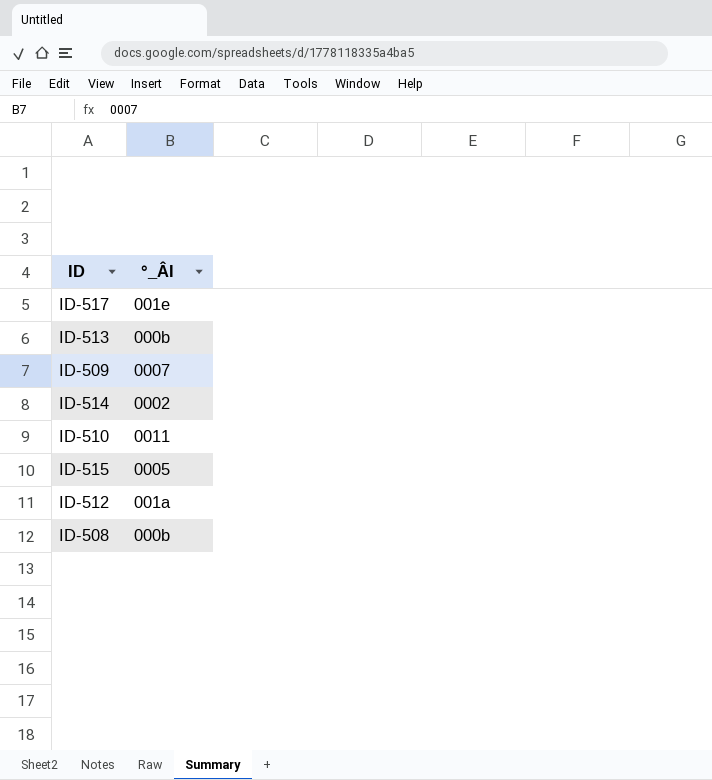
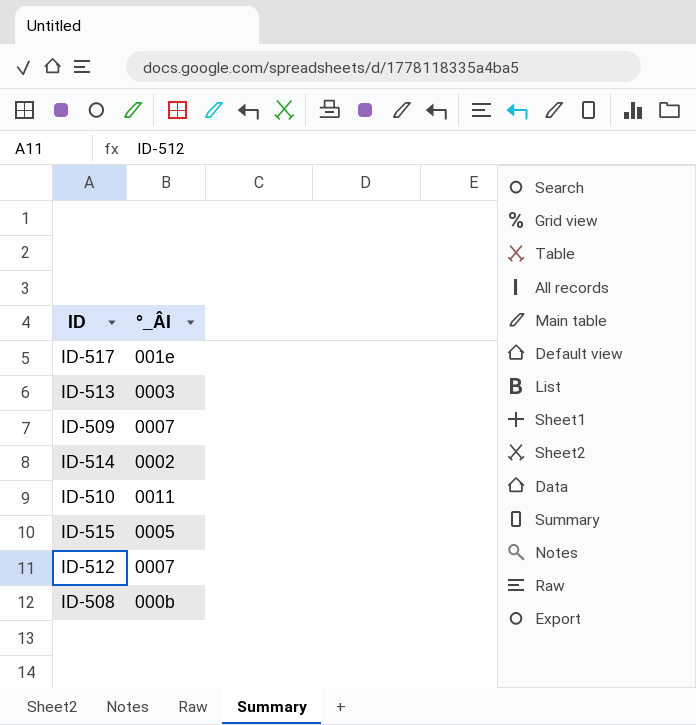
ID-513 | °_ÂI: 000b -> 0003
ID-512 | °_ÂI: 001a -> 0007

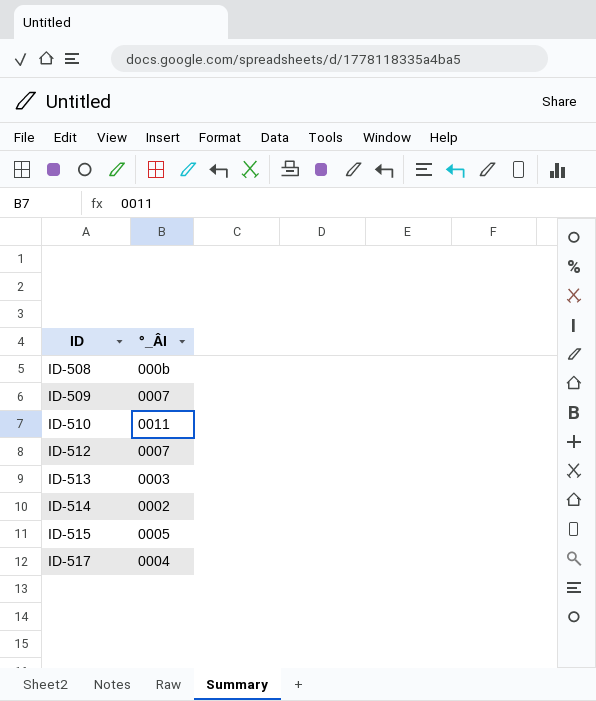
row order: none -> ID ascending
ID-517 | °_ÂI: 001e -> 0004

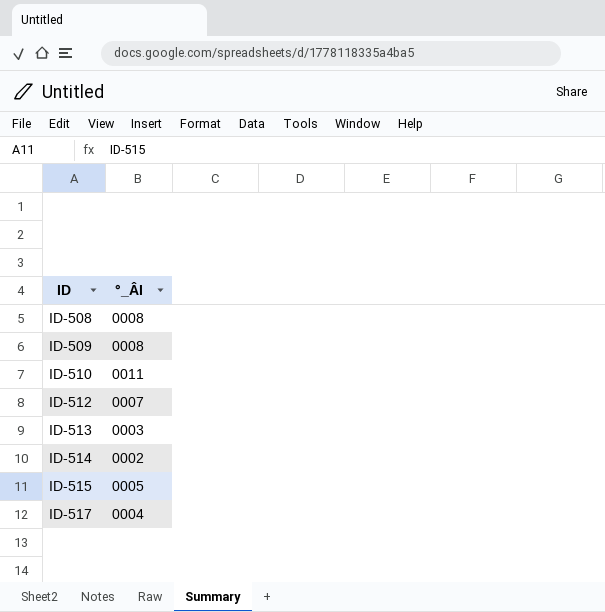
ID-508 | °_ÂI: 000b -> 0008
ID-509 | °_ÂI: 0007 -> 0008

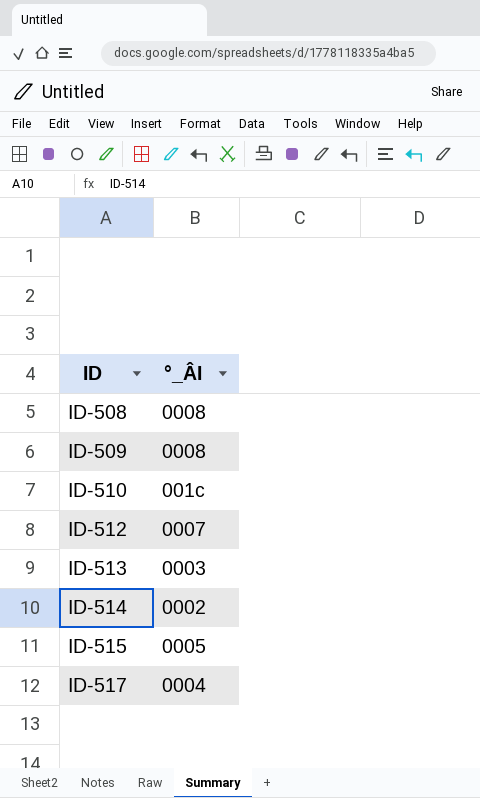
ID-510 | °_ÂI: 0011 -> 001c

